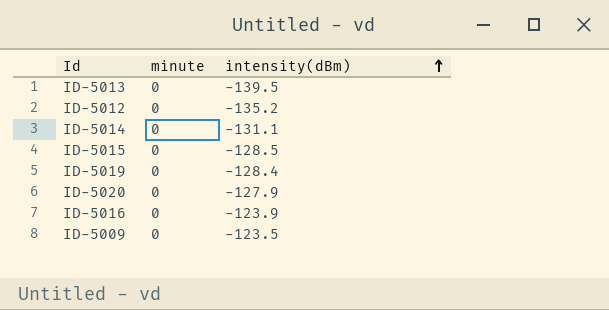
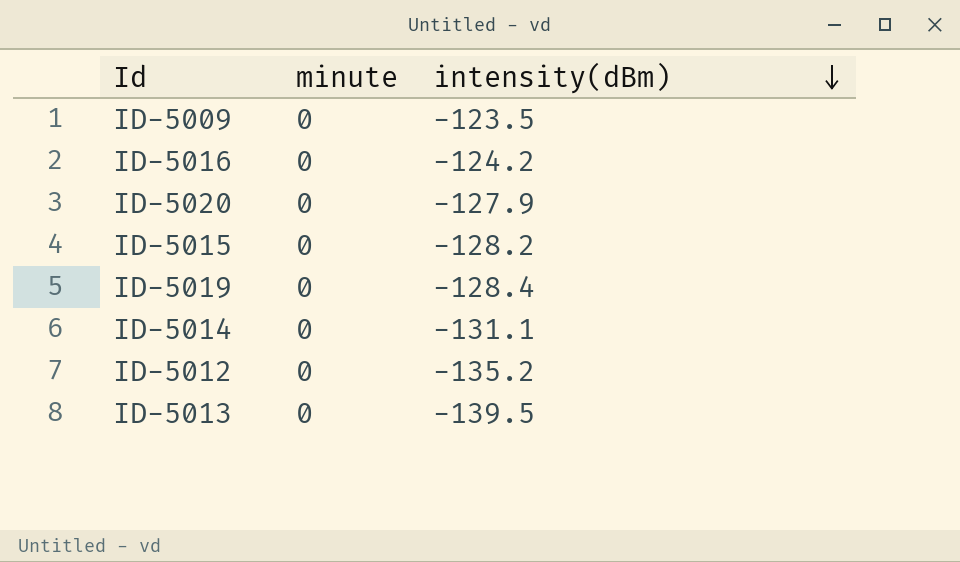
row order: intensity(dBm) ascending -> intensity(dBm) descending
ID-5016 | intensity(dBm): -123.9 -> -124.2
ID-5015 | intensity(dBm): -128.5 -> -128.2

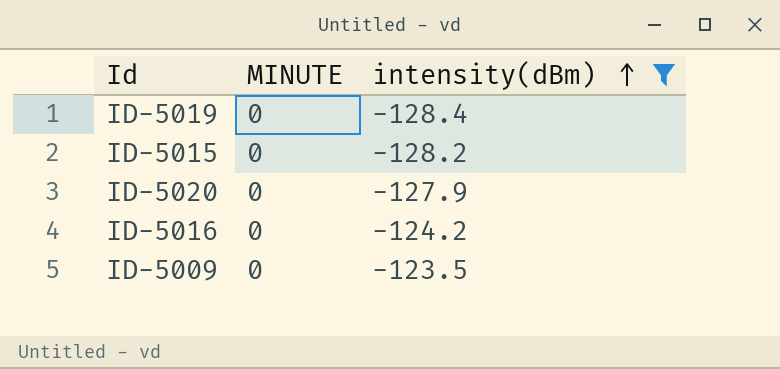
filter: none -> intensity(dBm) >= -128.4
row order: intensity(dBm) descending -> intensity(dBm) ascending
column name: minute -> MINUTE

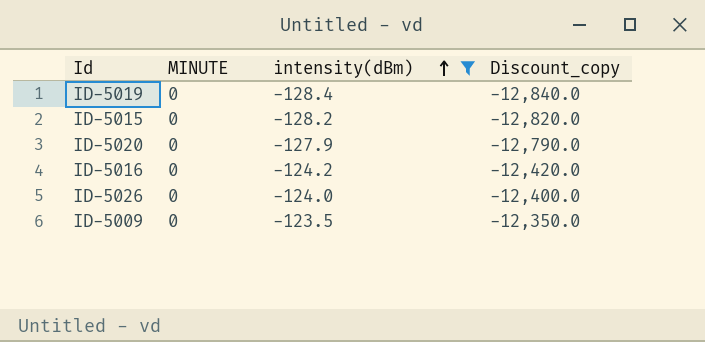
column Discount_copy | formula: none -> [intensity(dBm)] * 100
row ID-5026: none -> 0 | -124.0 | -12,400.0

